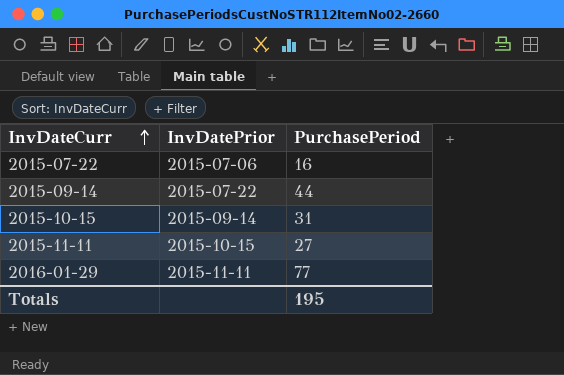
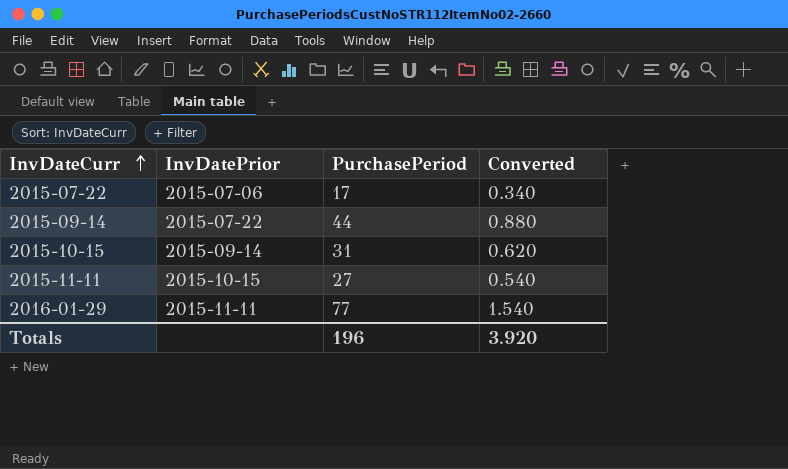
column Converted | formula: none -> [PurchasePeriod] * 0.02
2015-07-22 | PurchasePeriod: 16 -> 17
Totals | PurchasePeriod: 195 -> 196

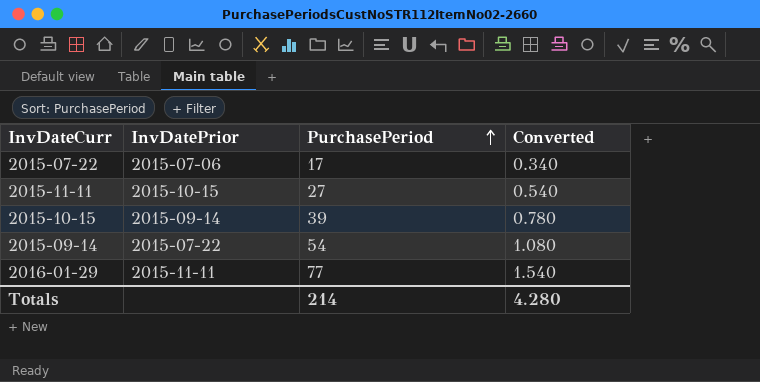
row order: InvDateCurr ascending -> PurchasePeriod ascending
2015-10-15 | PurchasePeriod: 31 -> 39
2015-10-15 | Converted: 0.620 -> 0.780
2015-09-14 | PurchasePeriod: 44 -> 54
2015-09-14 | Converted: 0.880 -> 1.080
Totals | PurchasePeriod: 196 -> 214
Totals | Converted: 3.920 -> 4.280

